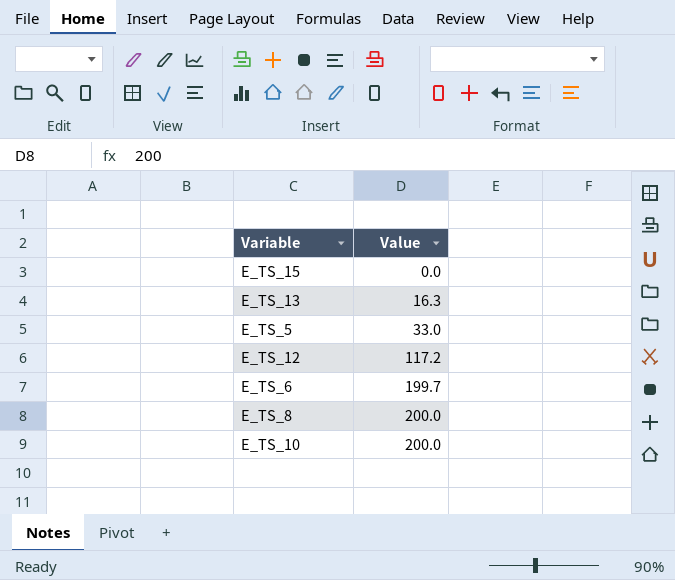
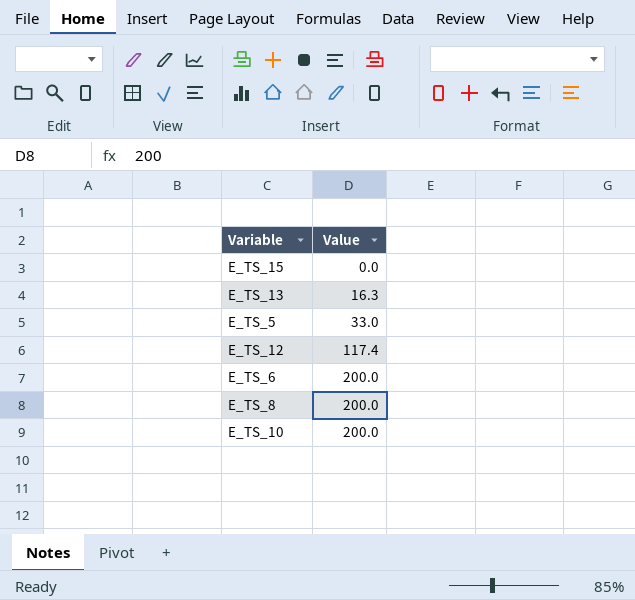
E_TS_12 | Value: 117.2 -> 117.4
E_TS_6 | Value: 199.7 -> 200.0

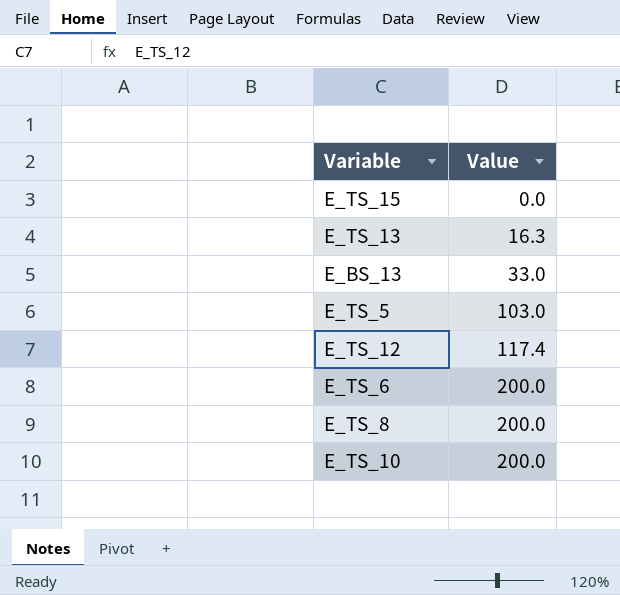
row E_BS_13: none -> 33.0
E_TS_5 | Value: 33.0 -> 103.0

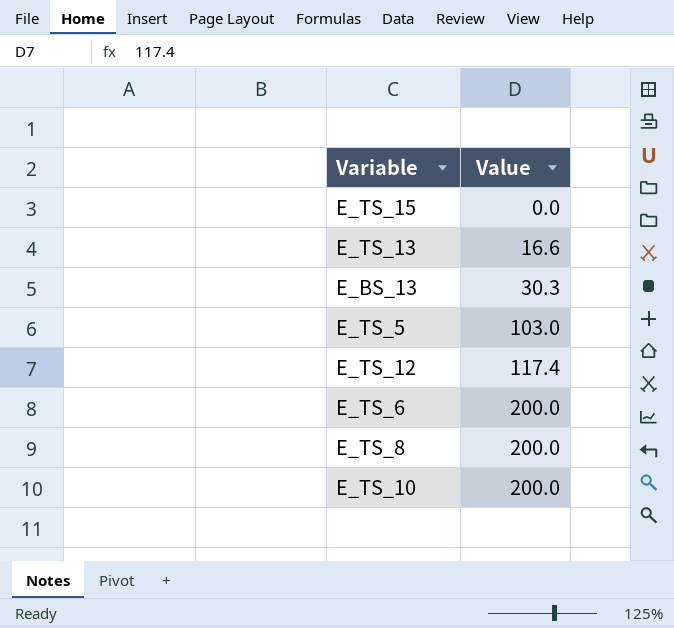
E_TS_13 | Value: 16.3 -> 16.6
E_BS_13 | Value: 33.0 -> 30.3

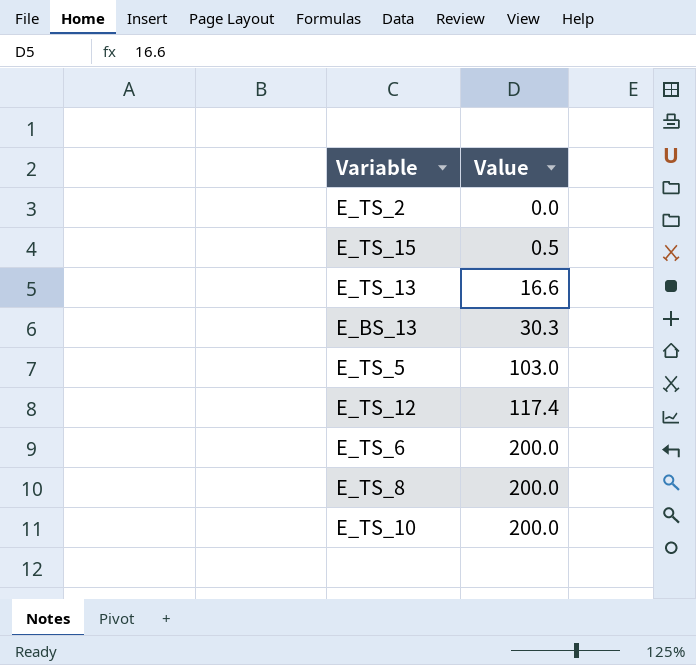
row E_TS_2: none -> 0.0
E_TS_15 | Value: 0.0 -> 0.5

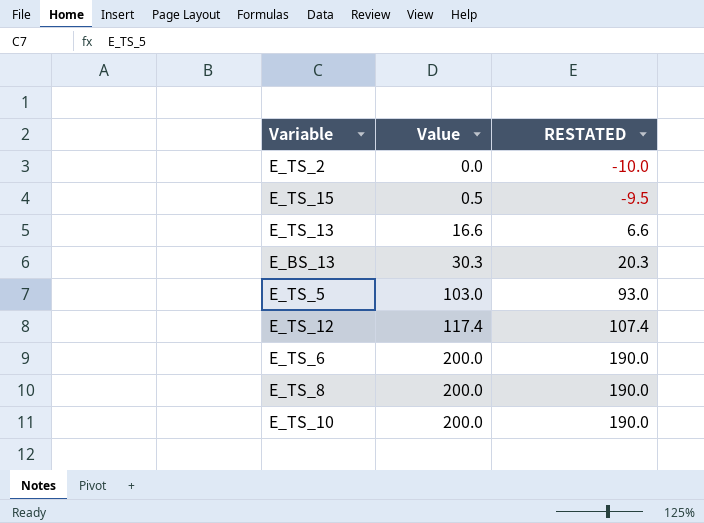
column RESTATED | formula: none -> [Value] - 10

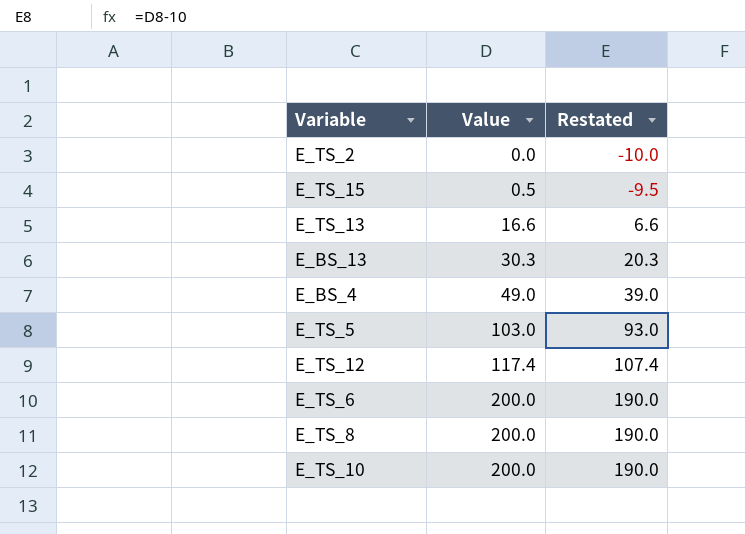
column name: RESTATED -> Restated
row E_BS_4: none -> 49.0 | 39.0

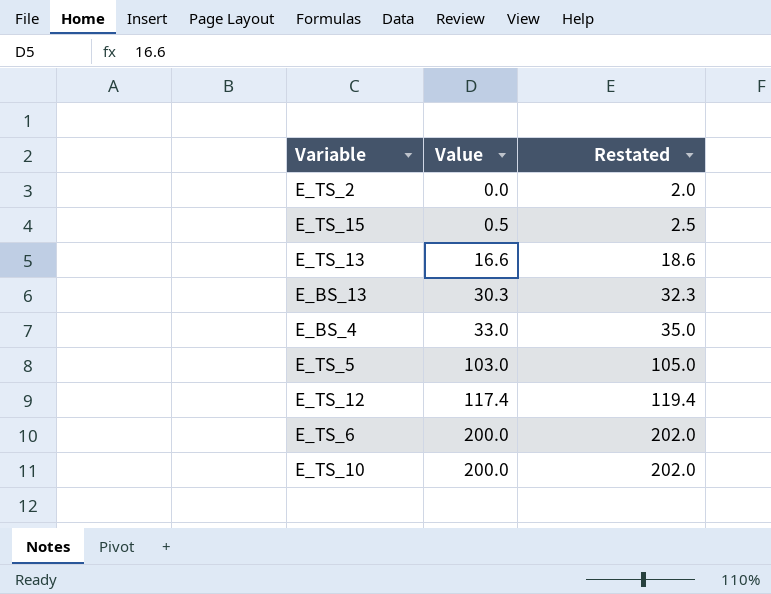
column Restated | formula: [Value] - 10 -> [Value] + 2
row E_TS_8: 200.0 | 190.0 -> none
E_BS_4 | Value: 49.0 -> 33.0

